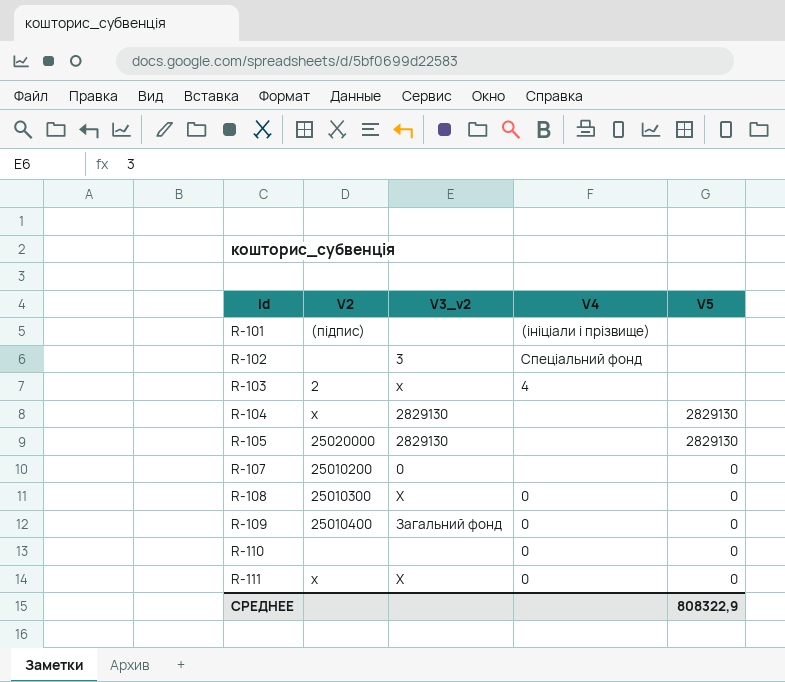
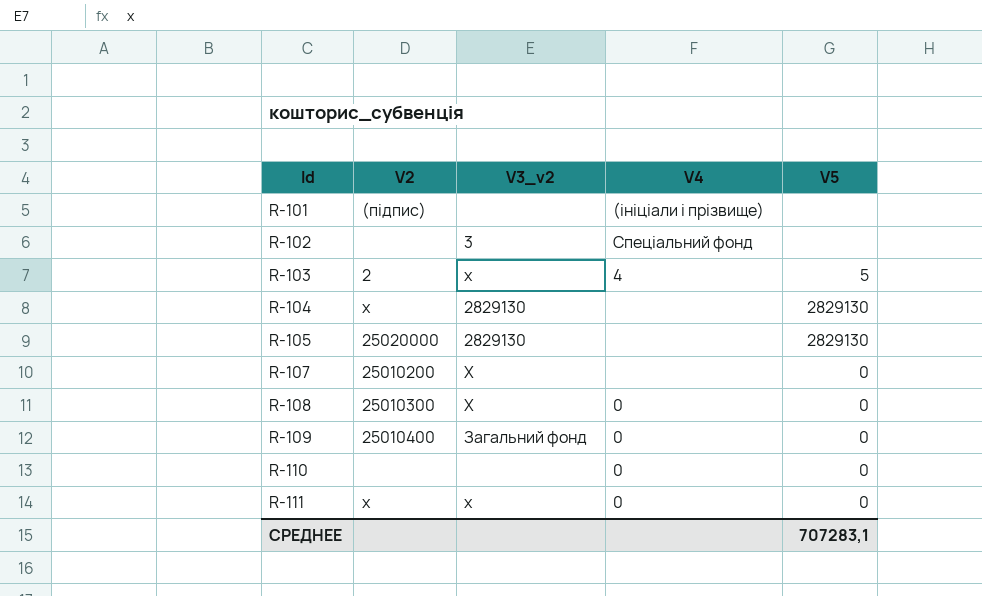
R-103 | V5: none -> 5
R-107 | V3_v2: 0 -> Х
R-111 | V3_v2: Х -> х
СРЕДНЕЕ | V5: 808322,9 -> 707283,1

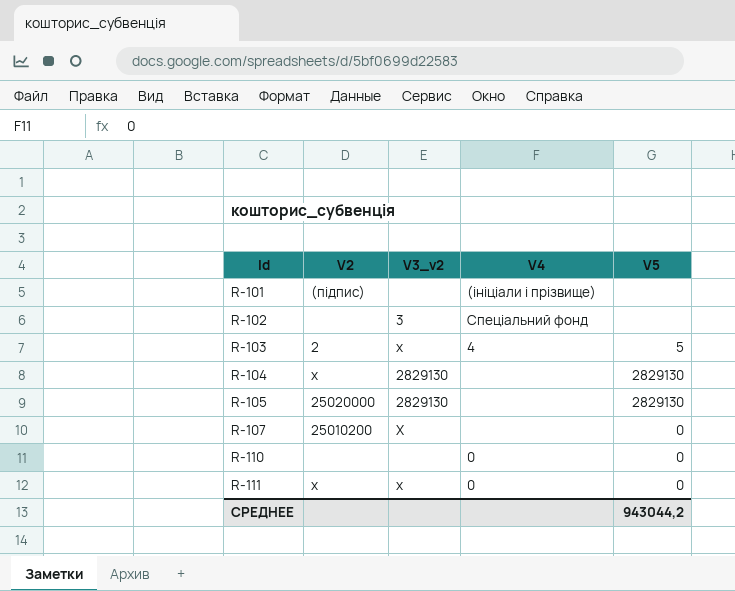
row R-108: 25010300 | Х | 0 | 0 -> none
row R-109: 25010400 | Загальний фонд | 0 | 0 -> none
СРЕДНЕЕ | V5: 707283,1 -> 943044,2

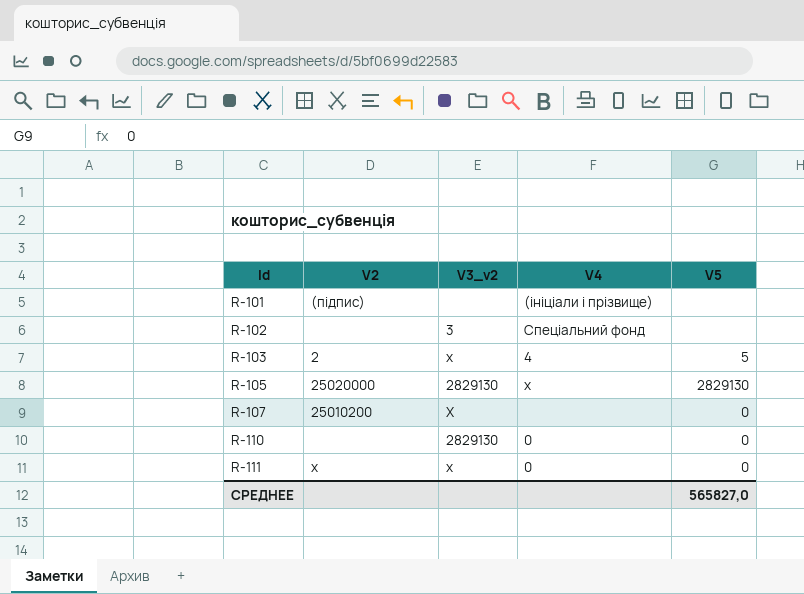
row R-104: х | 2829130 | none | 2829130 -> none
R-105 | V4: none -> х
R-110 | V3_v2: none -> 2829130
СРЕДНЕЕ | V5: 943044,2 -> 565827,0

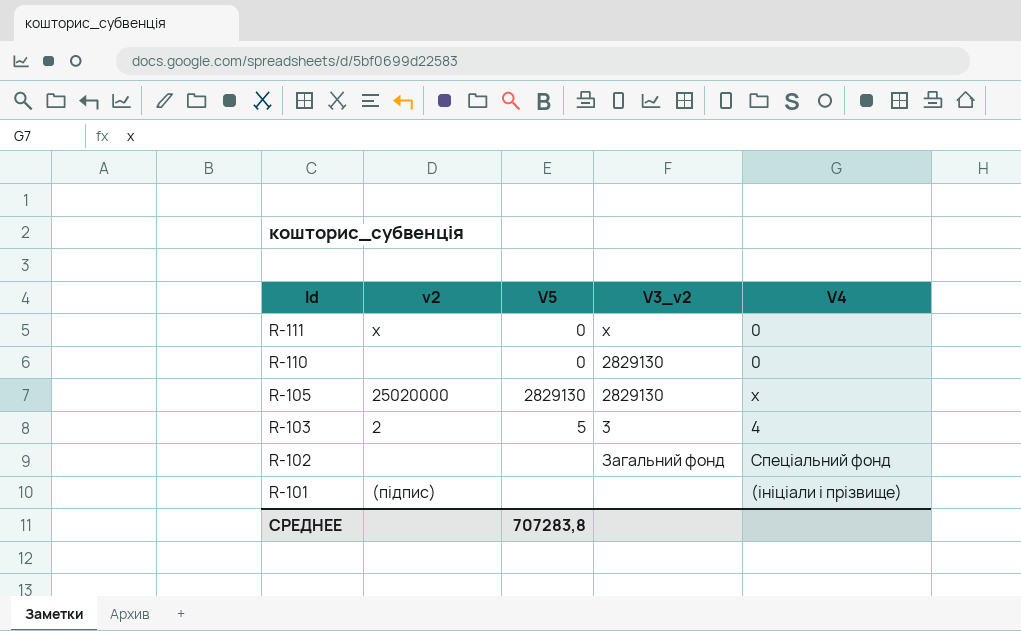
row order: Id ascending -> Id descending
column name: V2 -> v2
column V5 | position: 5 -> 3
row R-107: 25010200 | Х | none | 0 -> none
R-103 | V3_v2: х -> 3
R-102 | V3_v2: 3 -> Загальний фонд
СРЕДНЕЕ | V5: 565827,0 -> 707283,8

